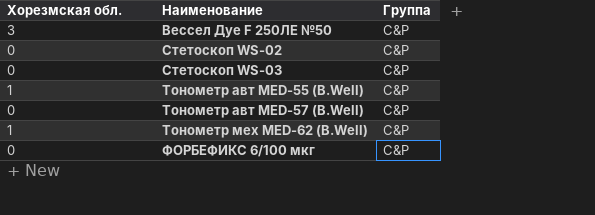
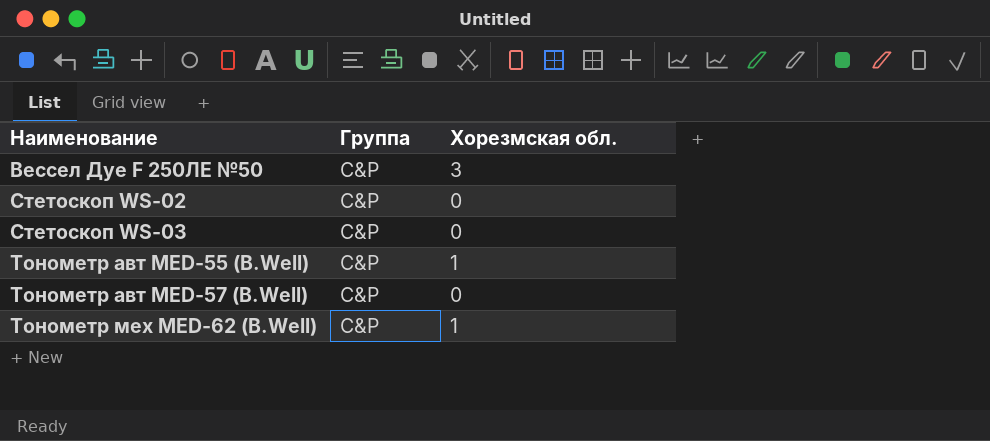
column Хорезмская обл. | position: 1 -> 3
row ФОРБЕФИКС 6/100 мкг: 0 | C&P -> none

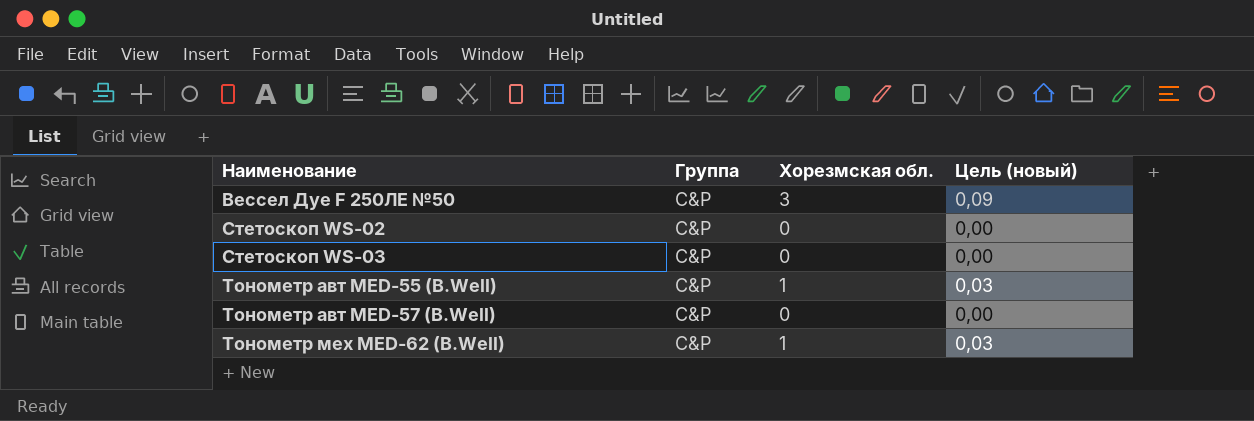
column Цель (новый) | formula: none -> [Хорезмская обл.] * 0,03

